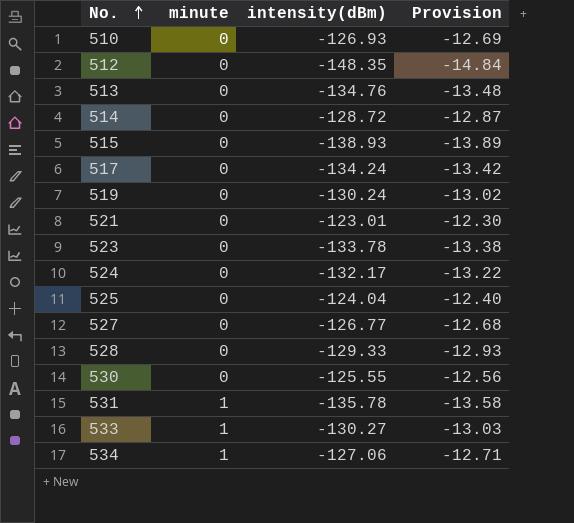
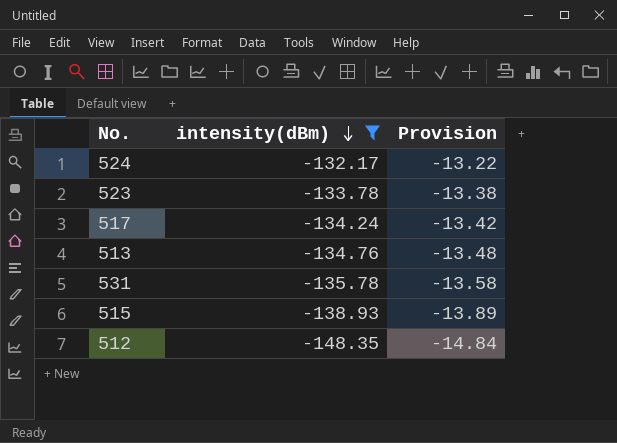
filter: none -> intensity(dBm) <= -132.17
row order: No. ascending -> intensity(dBm) descending
column minute | position: 2 -> none

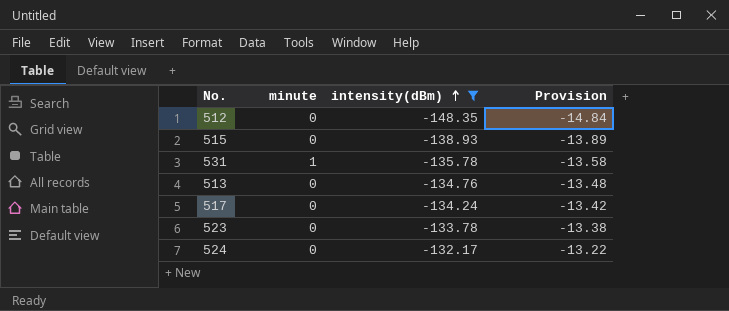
row order: intensity(dBm) descending -> intensity(dBm) ascending
column minute | position: none -> 2

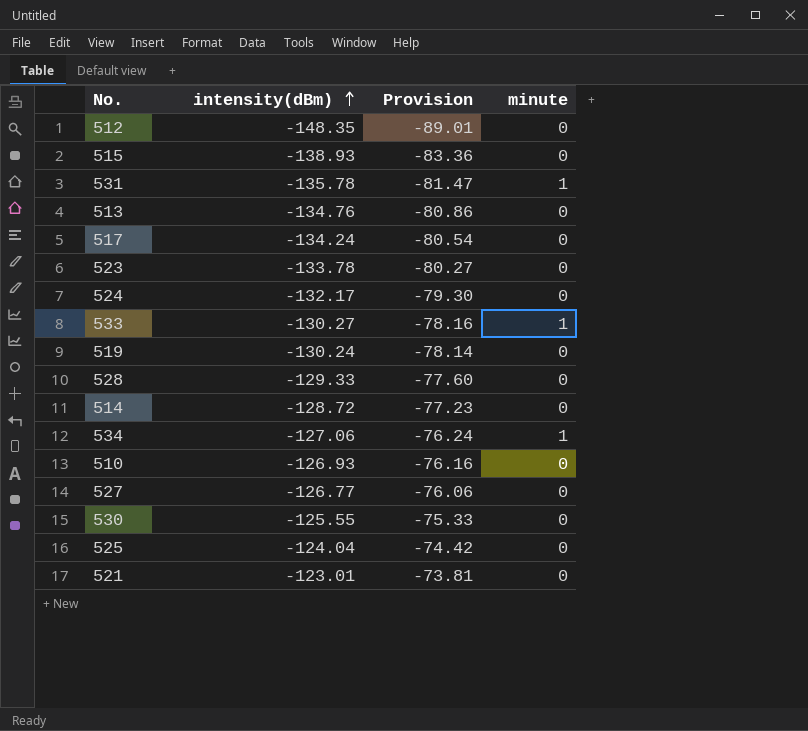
filter: intensity(dBm) <= -132.17 -> none
column Provision | formula: [intensity(dBm)] * 0.1 -> [intensity(dBm)] * 0.6
column minute | position: 2 -> 4

